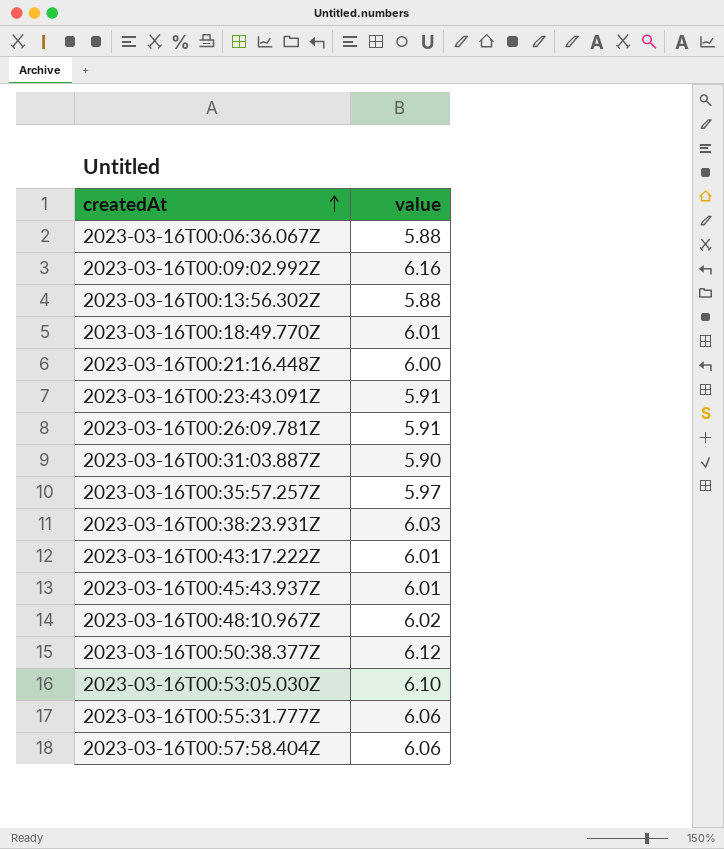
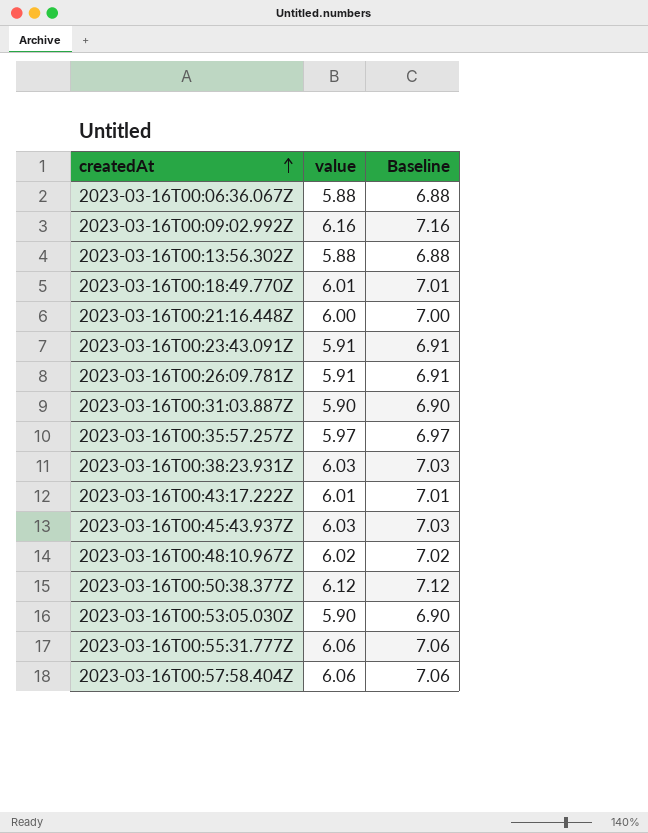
column Baseline | formula: none -> [value] + 1
2023-03-16T00:45:43.937Z | value: 6.01 -> 6.03
2023-03-16T00:53:05.030Z | value: 6.10 -> 5.90

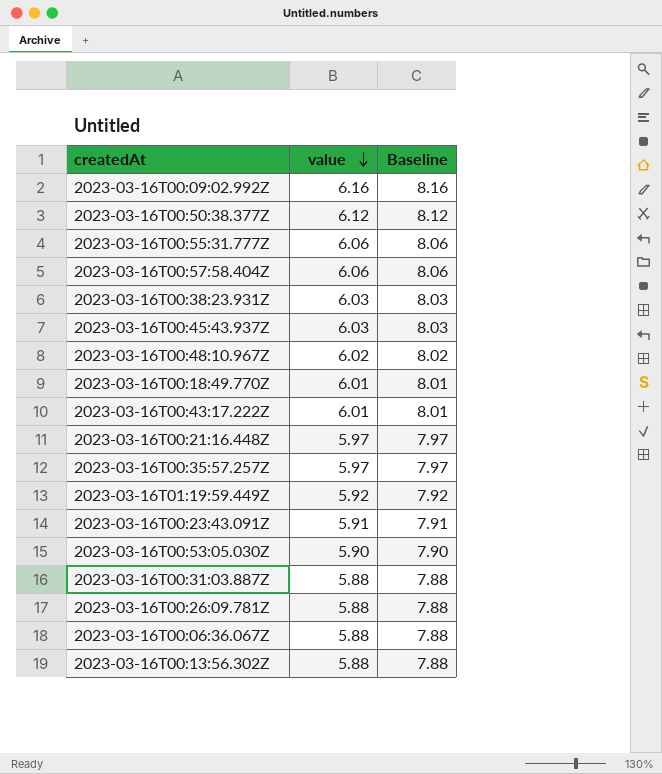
row order: createdAt ascending -> value descending
column Baseline | formula: [value] + 1 -> [value] + 2
2023-03-16T00:21:16.448Z | value: 6.00 -> 5.97
row 2023-03-16T01:19:59.449Z: none -> 5.92 | 7.92
2023-03-16T00:31:03.887Z | value: 5.90 -> 5.88
2023-03-16T00:26:09.781Z | value: 5.91 -> 5.88

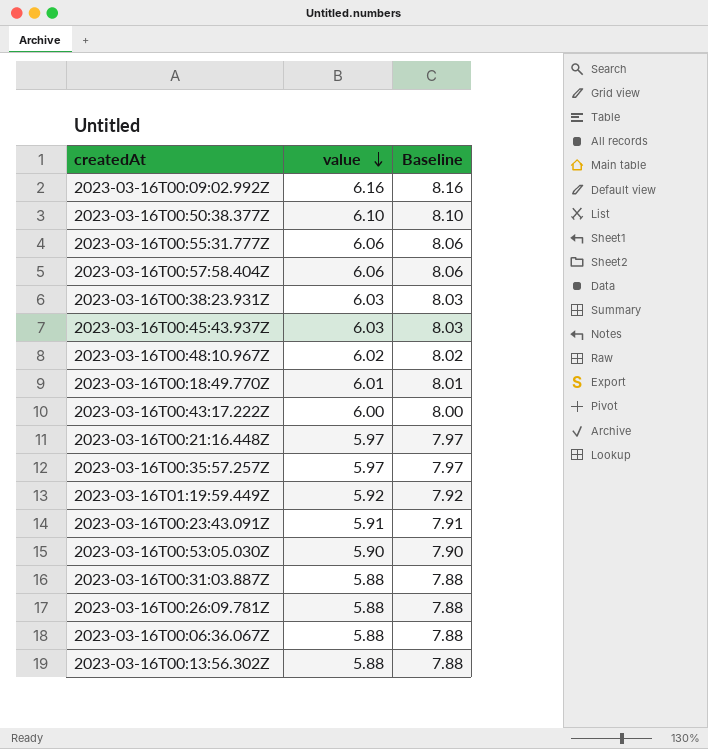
2023-03-16T00:50:38.377Z | value: 6.12 -> 6.10
2023-03-16T00:50:38.377Z | Baseline: 8.12 -> 8.10
2023-03-16T00:43:17.222Z | value: 6.01 -> 6.00
2023-03-16T00:43:17.222Z | Baseline: 8.01 -> 8.00

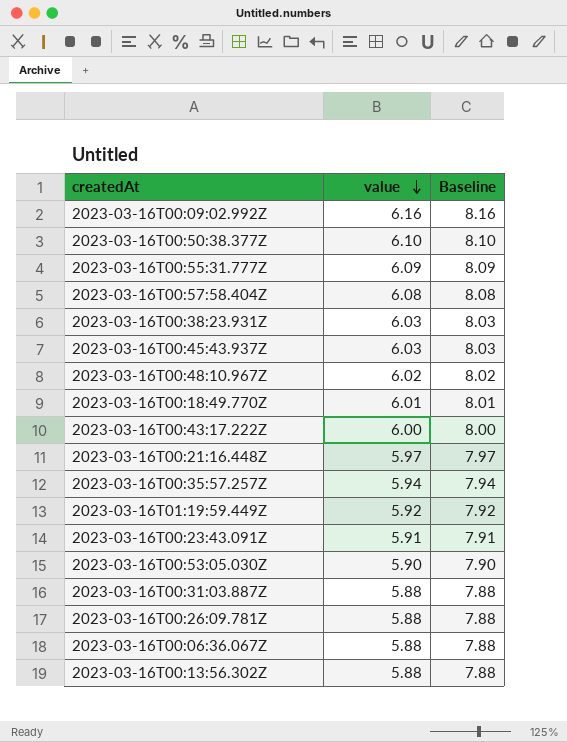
2023-03-16T00:55:31.777Z | value: 6.06 -> 6.09
2023-03-16T00:55:31.777Z | Baseline: 8.06 -> 8.09
2023-03-16T00:57:58.404Z | value: 6.06 -> 6.08
2023-03-16T00:57:58.404Z | Baseline: 8.06 -> 8.08
2023-03-16T00:35:57.257Z | value: 5.97 -> 5.94
2023-03-16T00:35:57.257Z | Baseline: 7.97 -> 7.94

